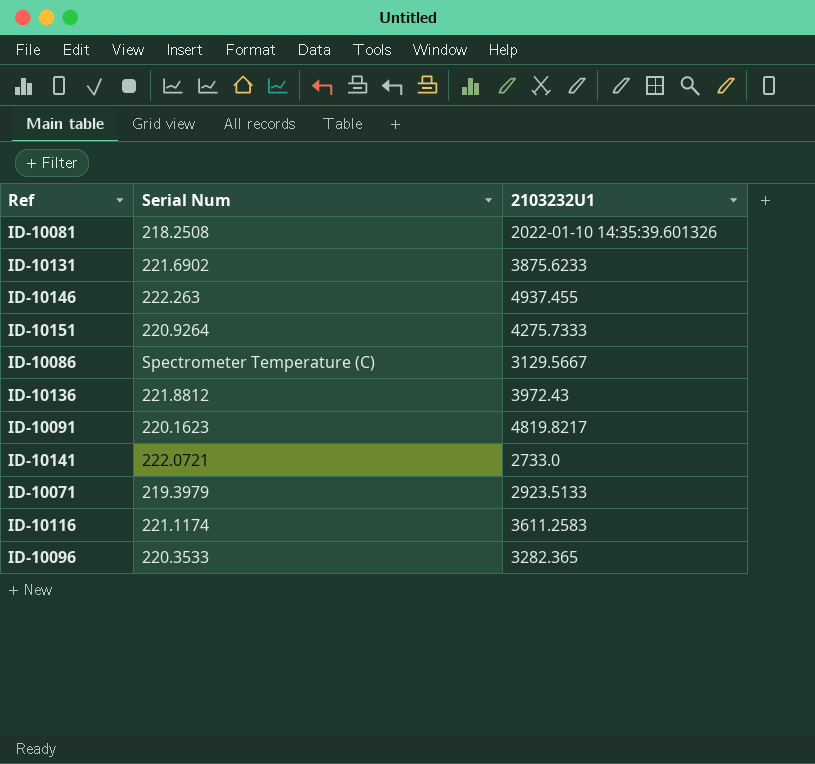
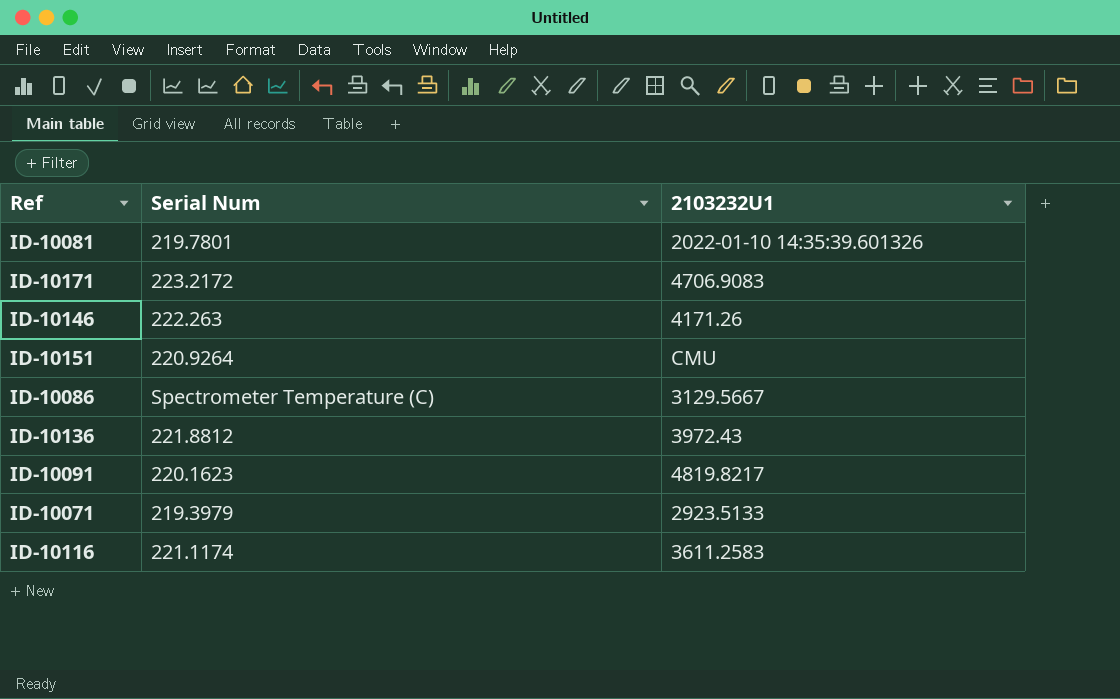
row ID-10131: 221.6902 | 3875.6233 -> none
row ID-10141: 222.0721 | 2733.0 -> none
row ID-10096: 220.3533 | 3282.365 -> none
ID-10081 | Serial Num: 218.2508 -> 219.7801
row ID-10171: none -> 223.2172 | 4706.9083
ID-10146 | 2103232U1: 4937.455 -> 4171.26
ID-10151 | 2103232U1: 4275.7333 -> CMU

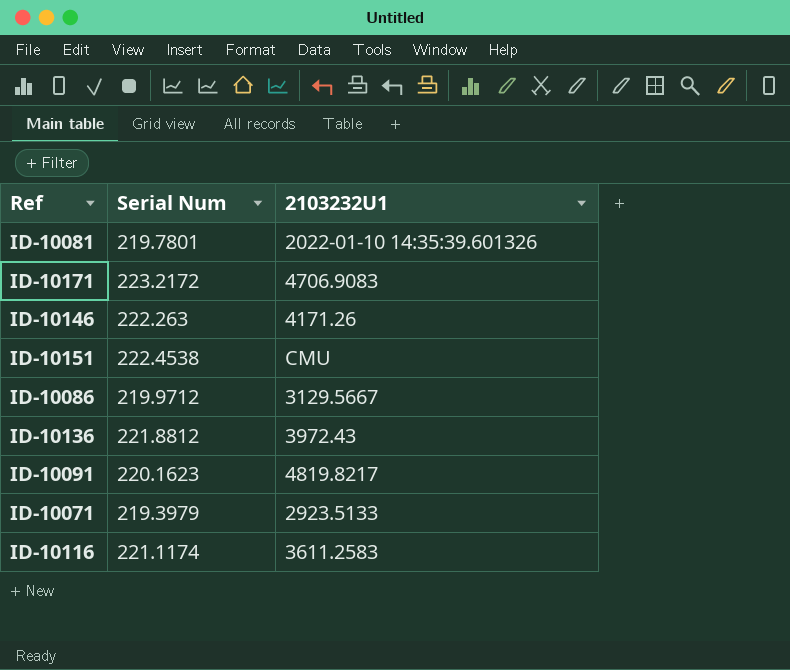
ID-10151 | Serial Num: 220.9264 -> 222.4538
ID-10086 | Serial Num: Spectrometer Temperature (C) -> 219.9712

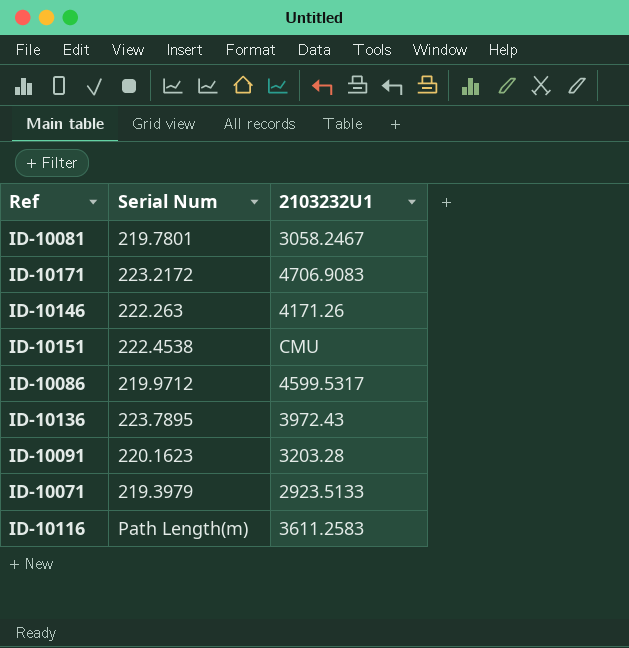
ID-10081 | 2103232U1: 2022-01-10 14:35:39.601326 -> 3058.2467
ID-10086 | 2103232U1: 3129.5667 -> 4599.5317
ID-10136 | Serial Num: 221.8812 -> 223.7895
ID-10091 | 2103232U1: 4819.8217 -> 3203.28
ID-10116 | Serial Num: 221.1174 -> Path Length(m)

